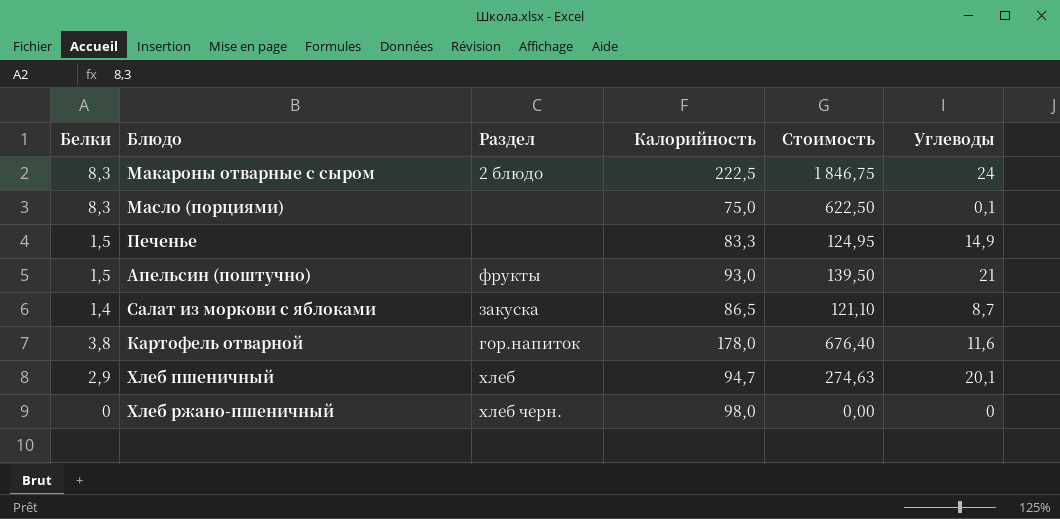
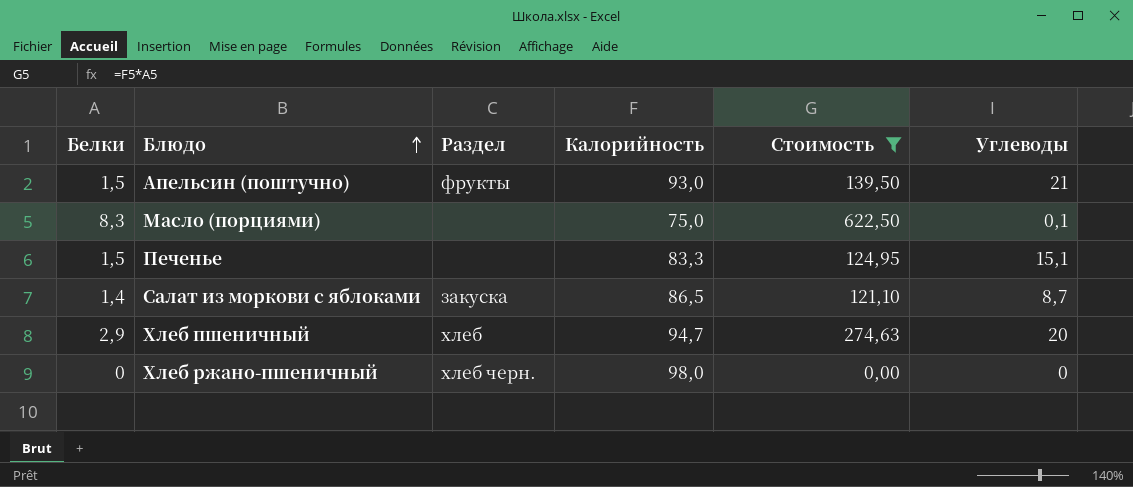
filter: none -> Стоимость <= 622,50
row order: none -> Блюдо ascending
Печенье | Углеводы: 14,9 -> 15,1
Хлеб пшеничный | Углеводы: 20,1 -> 20

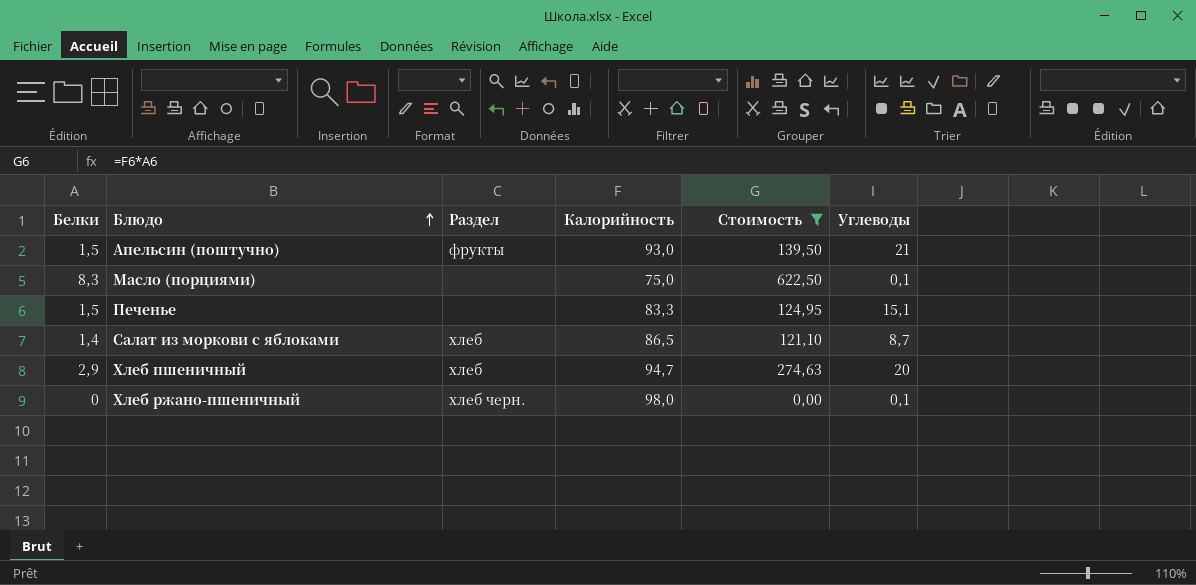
Салат из моркови с яблоками | Раздел: закуска -> хлеб
Хлеб ржано-пшеничный | Углеводы: 0 -> 0,1

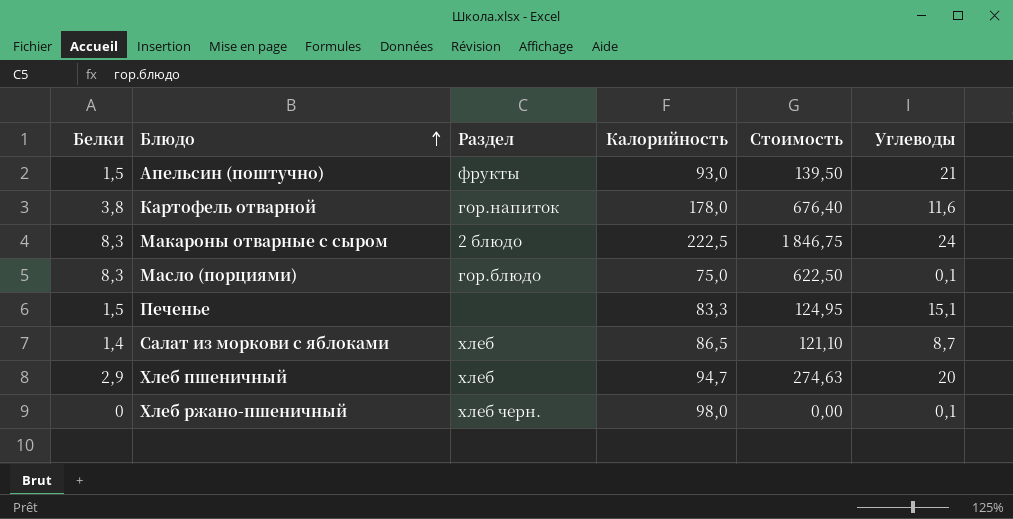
filter: Стоимость <= 622,50 -> none
Масло (порциями) | Раздел: none -> гор.блюдо

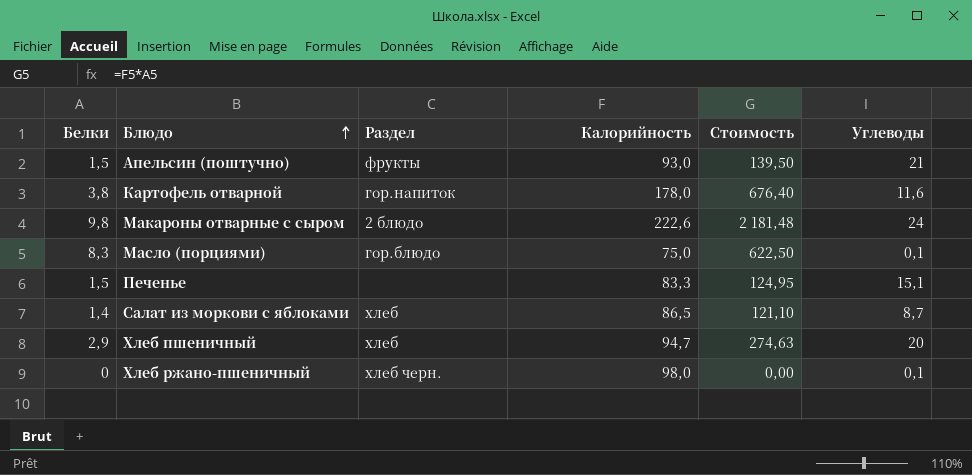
Макароны отварные с сыром | Белки: 8,3 -> 9,8
Макароны отварные с сыром | Калорийность: 222,5 -> 222,6
Макароны отварные с сыром | Стоимость: 1 846,75 -> 2 181,48

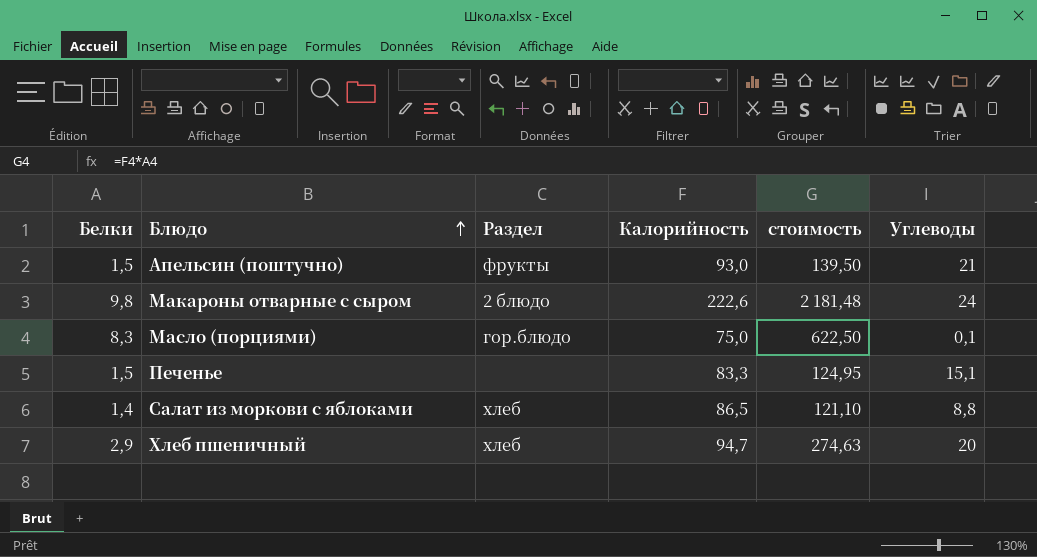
column name: Стоимость -> стоимость
row Картофель отварной: 3,8 | гор.напиток | 178,0 | 676,40 | 11,6 -> none
row Хлеб ржано-пшеничный: 0 | хлеб черн. | 98,0 | 0,00 | 0,1 -> none
Салат из моркови с яблоками | Углеводы: 8,7 -> 8,8

